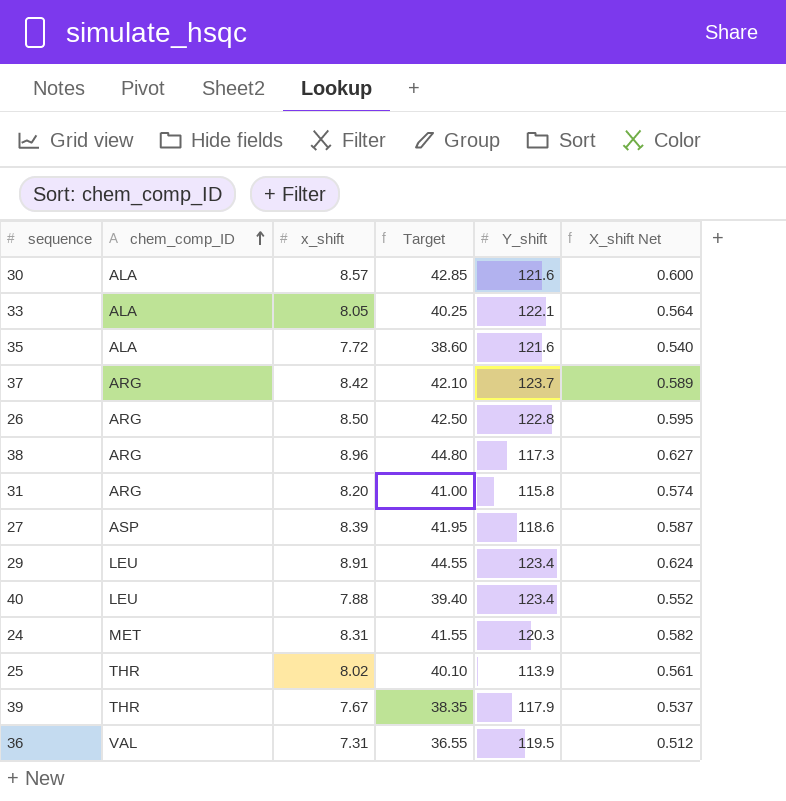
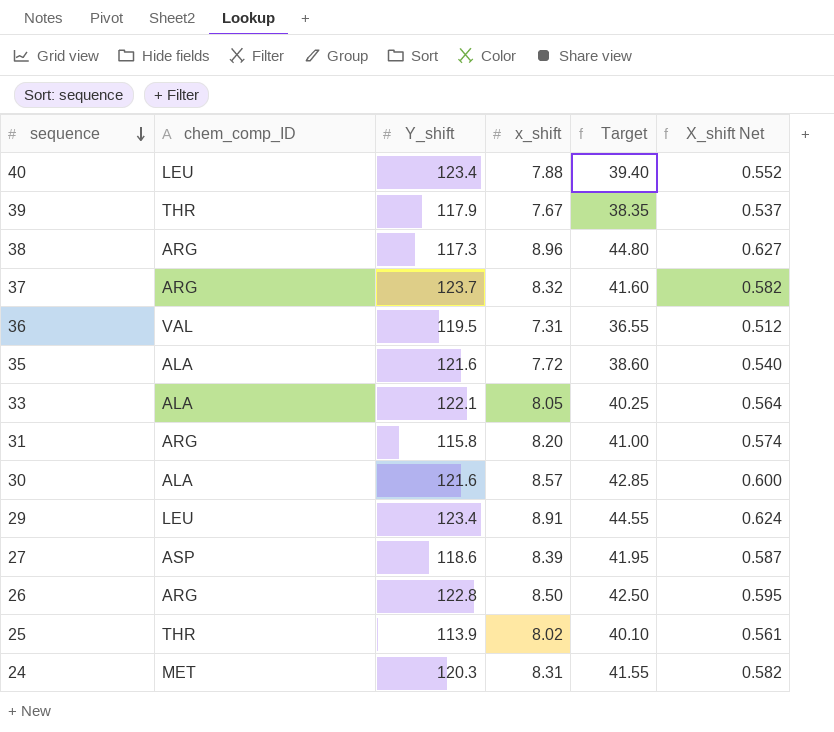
row order: chem_comp_ID ascending -> sequence descending
column Y_shift | position: 5 -> 3
37 | x_shift: 8.42 -> 8.32
37 | Target: 42.10 -> 41.60
37 | X_shift Net: 0.589 -> 0.582

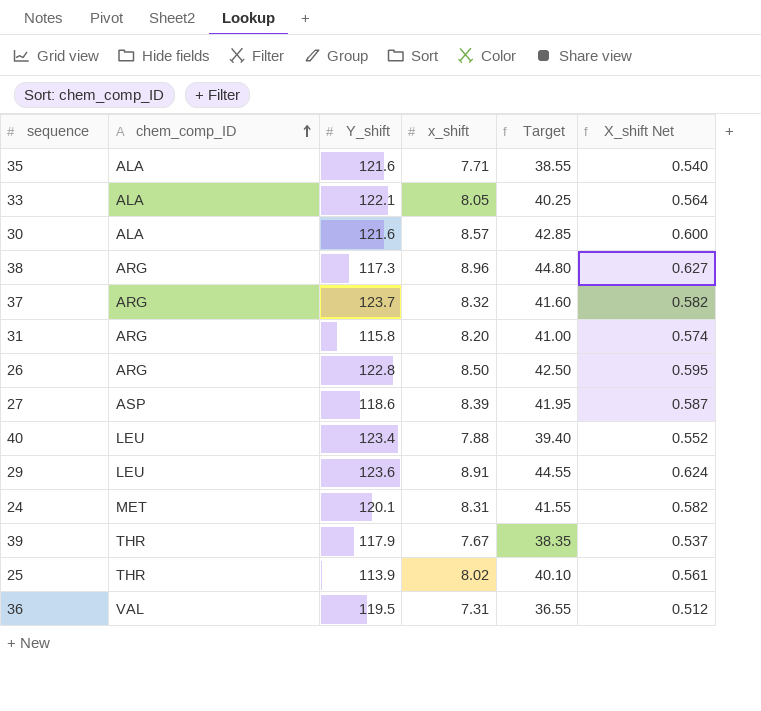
row order: sequence descending -> chem_comp_ID ascending
35 | x_shift: 7.72 -> 7.71
35 | Target: 38.60 -> 38.55
29 | Y_shift: 123.4 -> 123.6
24 | Y_shift: 120.3 -> 120.1

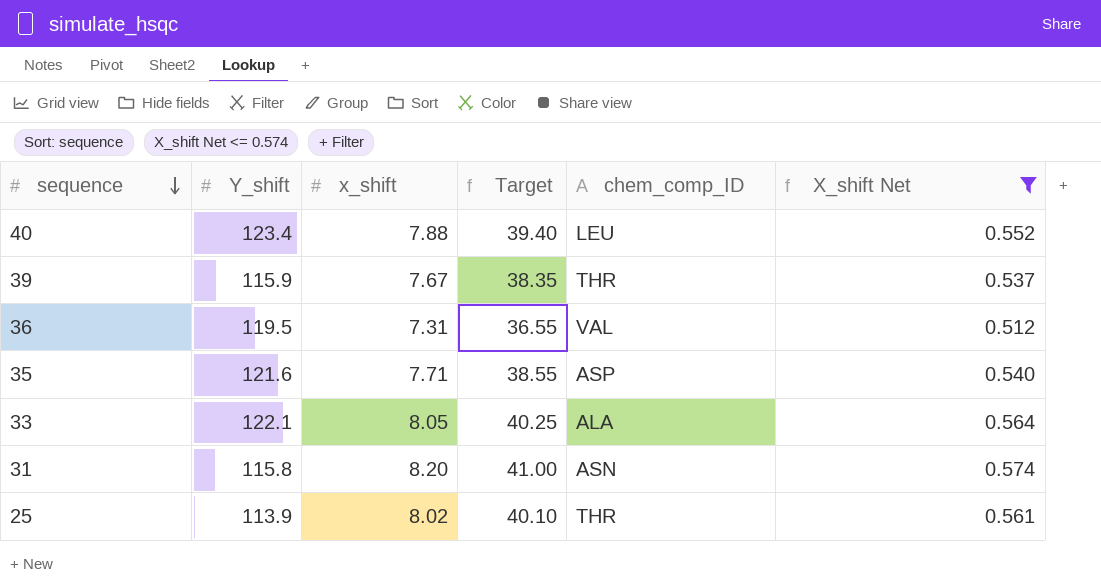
filter: none -> X_shift Net <= 0.574
row order: chem_comp_ID ascending -> sequence descending
column chem_comp_ID | position: 2 -> 5
39 | Y_shift: 117.9 -> 115.9
35 | chem_comp_ID: ALA -> ASP
31 | chem_comp_ID: ARG -> ASN

